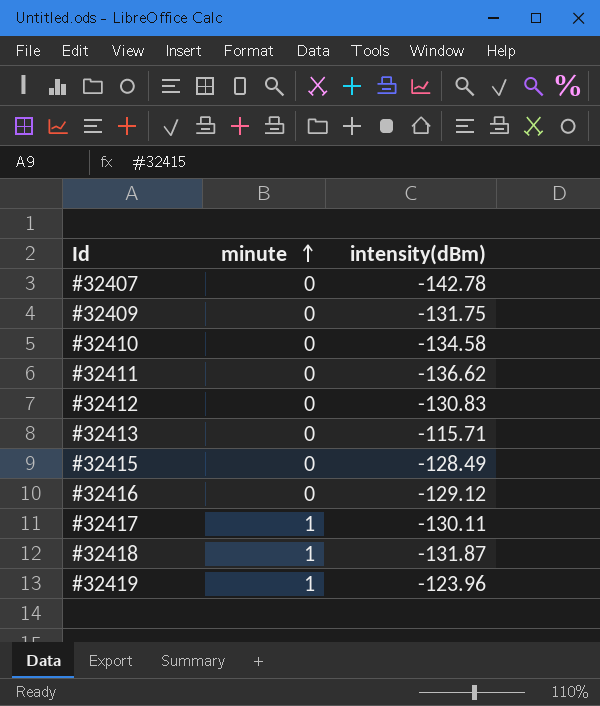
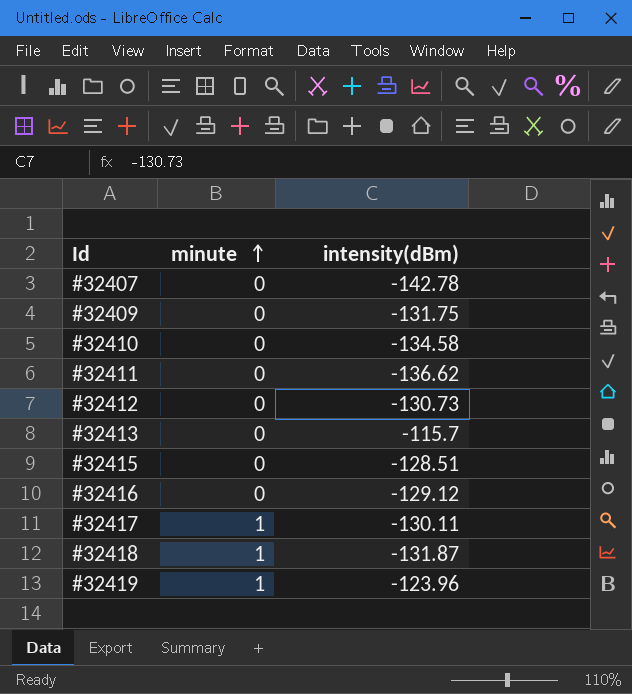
#32412 | intensity(dBm): -130.83 -> -130.73
#32413 | intensity(dBm): -115.71 -> -115.7
#32415 | intensity(dBm): -128.49 -> -128.51

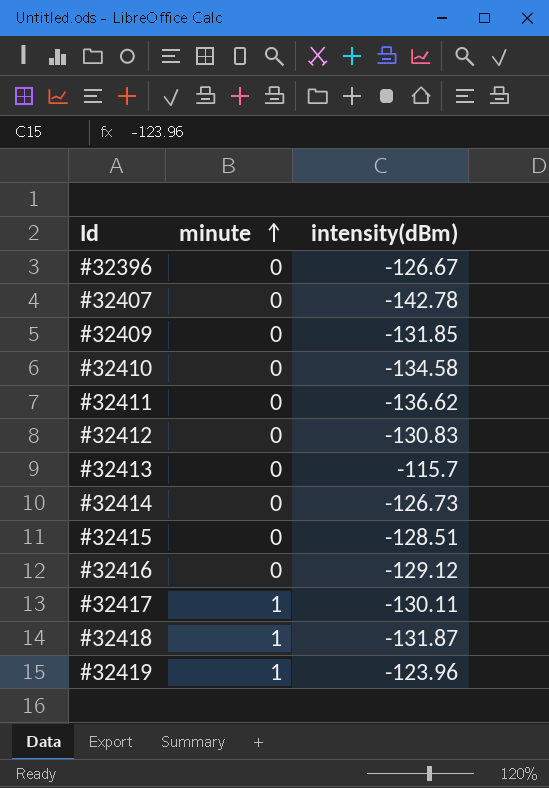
row #32396: none -> 0 | -126.67
#32409 | intensity(dBm): -131.75 -> -131.85
#32412 | intensity(dBm): -130.73 -> -130.83
row #32414: none -> 0 | -126.73

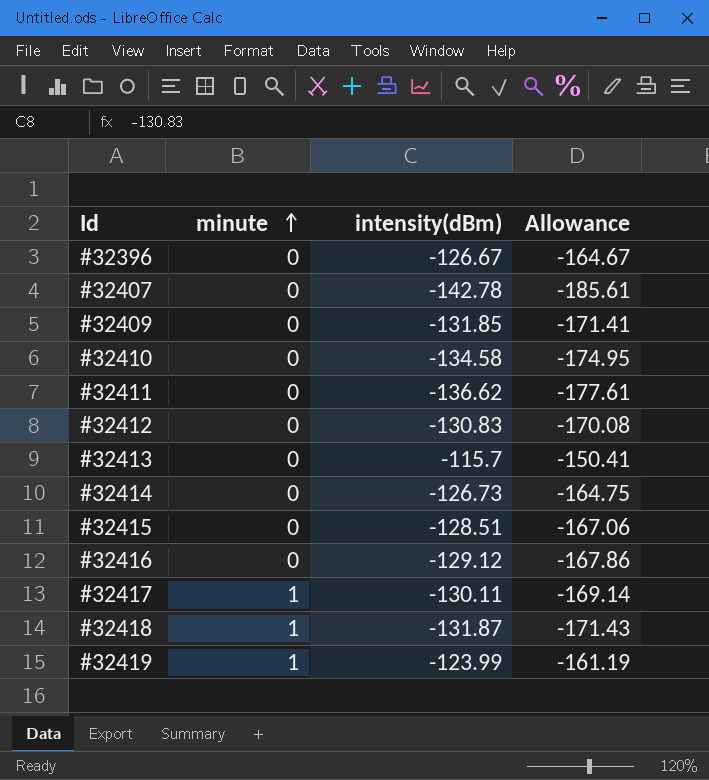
column Allowance | formula: none -> [intensity(dBm)] * 1.3
#32419 | intensity(dBm): -123.96 -> -123.99

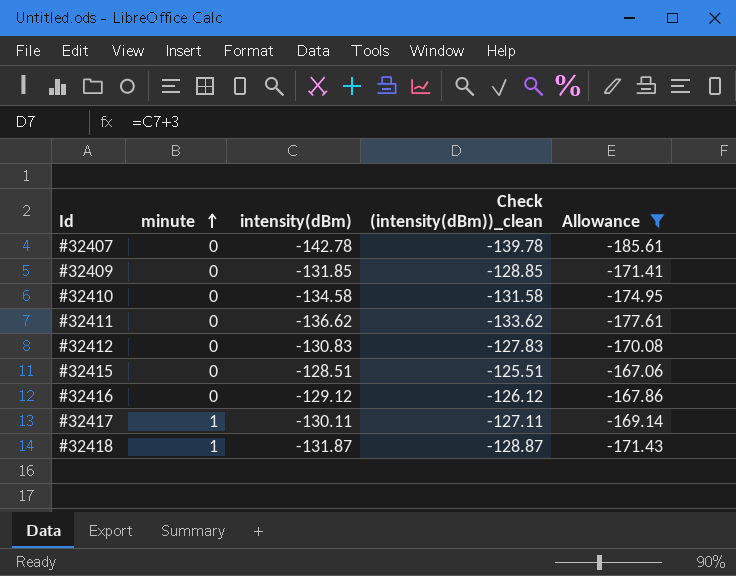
filter: none -> Allowance <= -167.06
column Check (intensity(dBm))_clean | formula: none -> [intensity(dBm)] + 3

